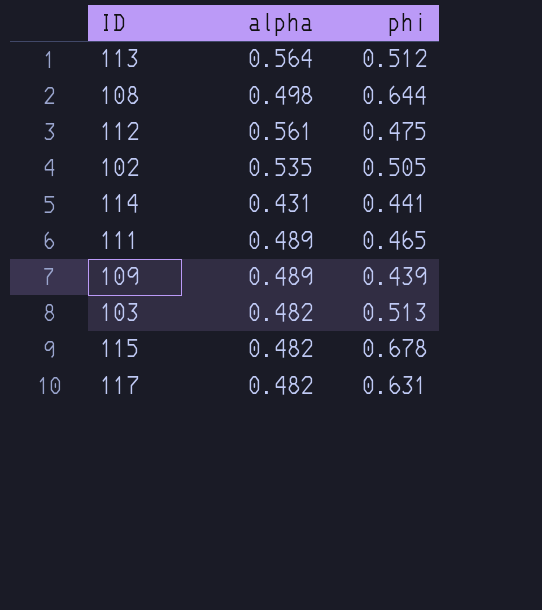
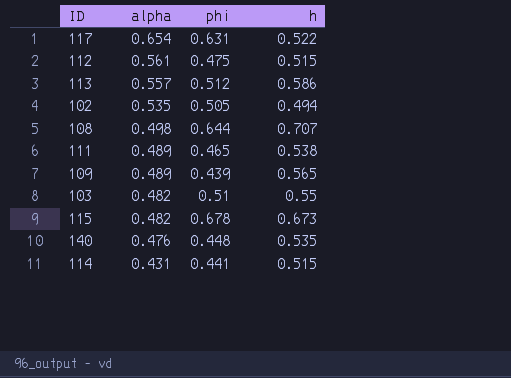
row order: none -> alpha descending
column h | position: none -> 4
117 | alpha: 0.482 -> 0.654
113 | alpha: 0.564 -> 0.557
103 | phi: 0.513 -> 0.51
row 140: none -> 0.476 | 0.448 | 0.535

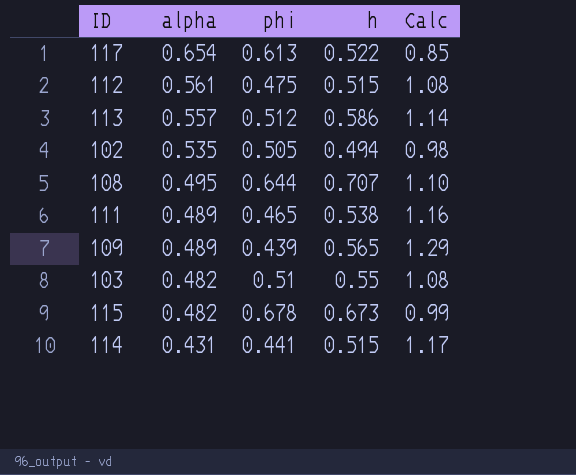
column Calc | formula: none -> [h] / [phi]
row 140: 0.476 | 0.448 | 0.535 -> none
117 | phi: 0.631 -> 0.613
108 | alpha: 0.498 -> 0.495

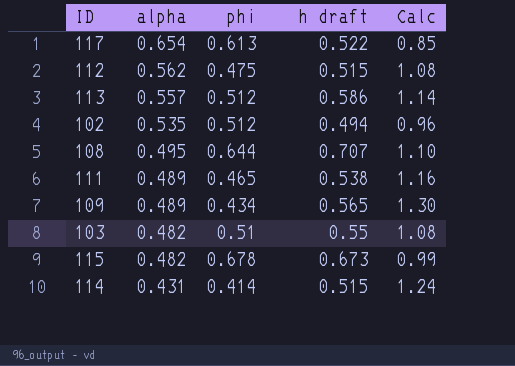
column name: h -> h draft
112 | alpha: 0.561 -> 0.562
102 | phi: 0.505 -> 0.512
102 | Calc: 0.98 -> 0.96
109 | phi: 0.439 -> 0.434
109 | Calc: 1.29 -> 1.30
114 | phi: 0.441 -> 0.414
114 | Calc: 1.17 -> 1.24

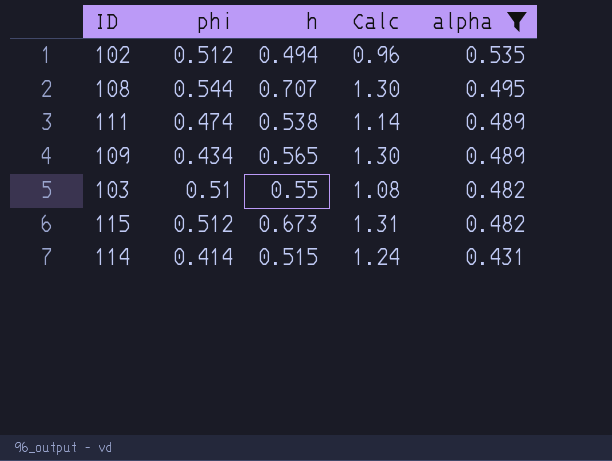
filter: none -> alpha <= 0.535
column name: h draft -> h
column alpha | position: 2 -> 5
108 | phi: 0.644 -> 0.544
108 | Calc: 1.10 -> 1.30
111 | phi: 0.465 -> 0.474
111 | Calc: 1.16 -> 1.14
115 | phi: 0.678 -> 0.512
115 | Calc: 0.99 -> 1.31

